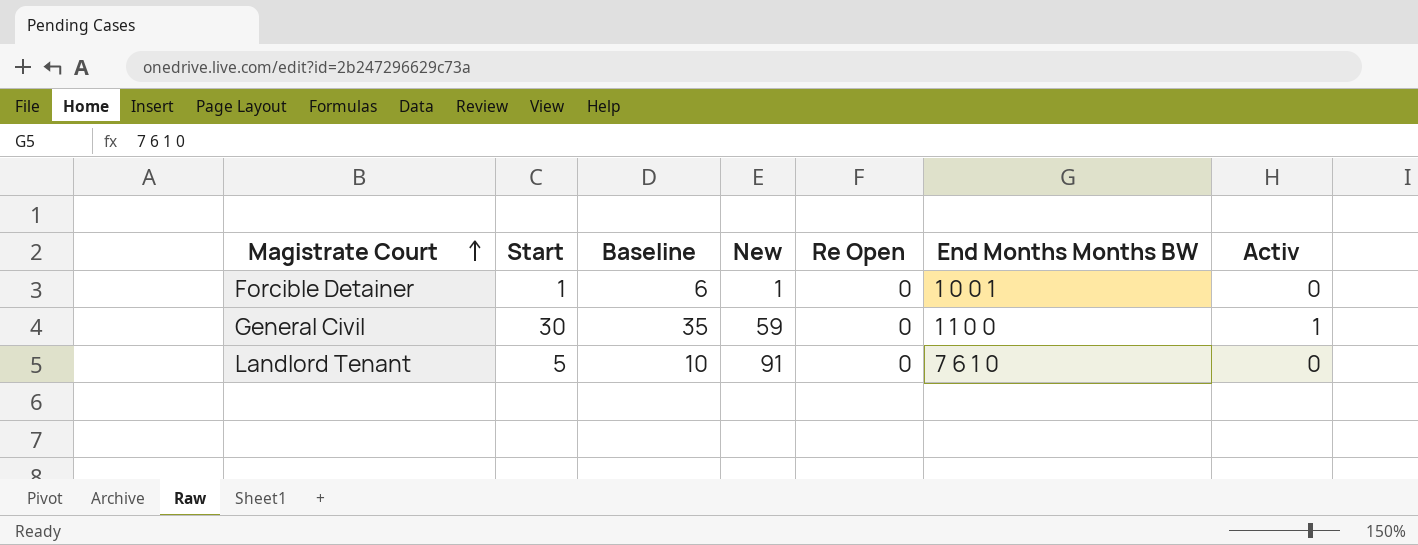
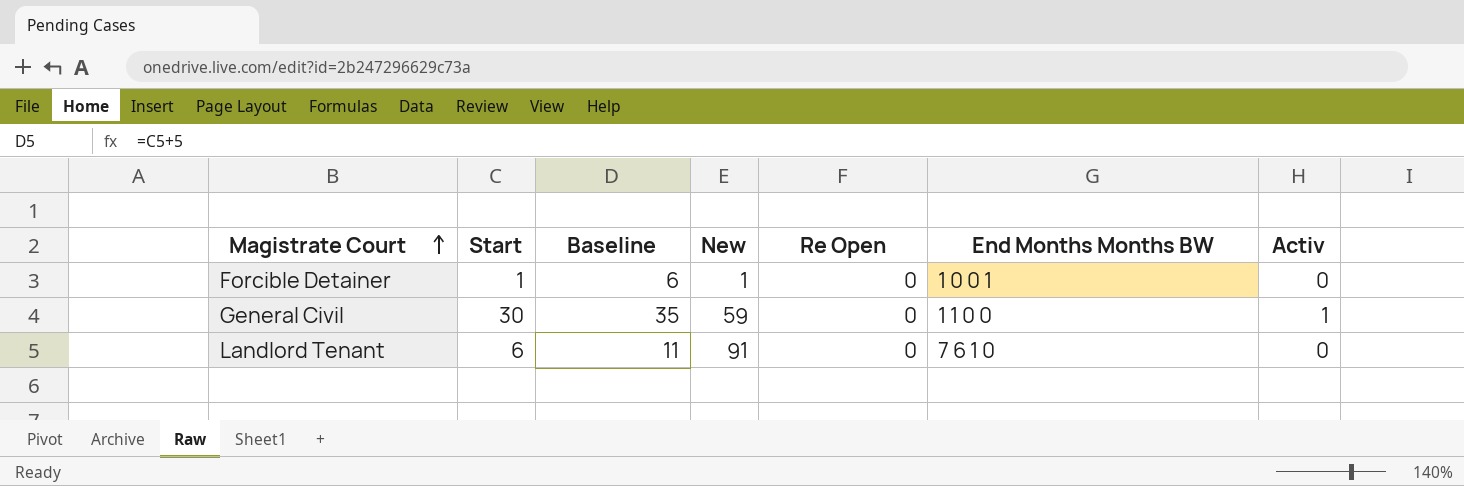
Landlord Tenant | Start: 5 -> 6
Landlord Tenant | Baseline: 10 -> 11

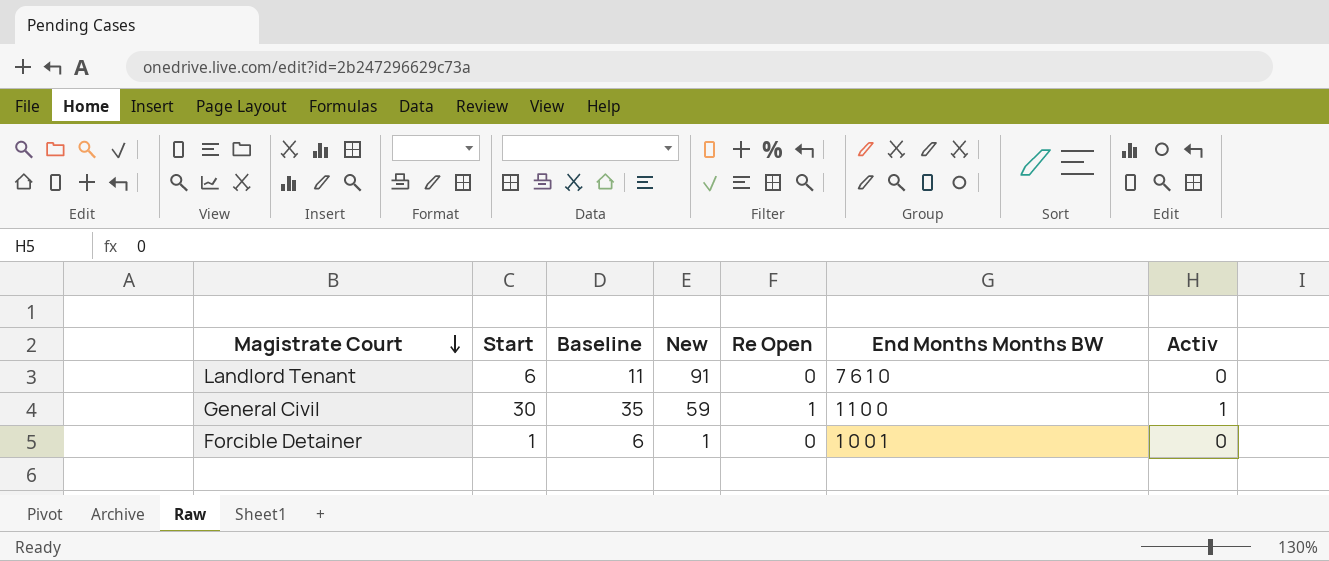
row order: Magistrate Court ascending -> Magistrate Court descending
General Civil | Re Open: 0 -> 1

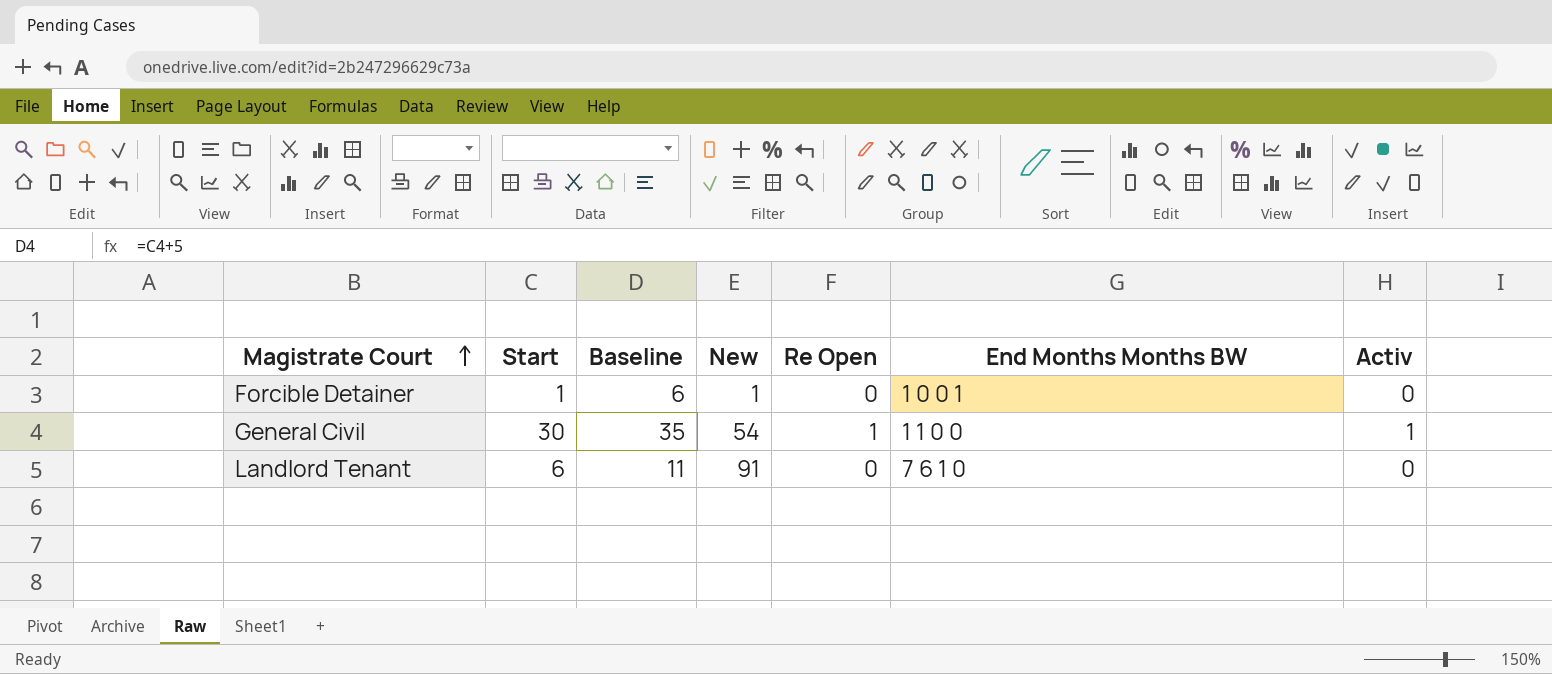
row order: Magistrate Court descending -> Magistrate Court ascending
General Civil | New: 59 -> 54

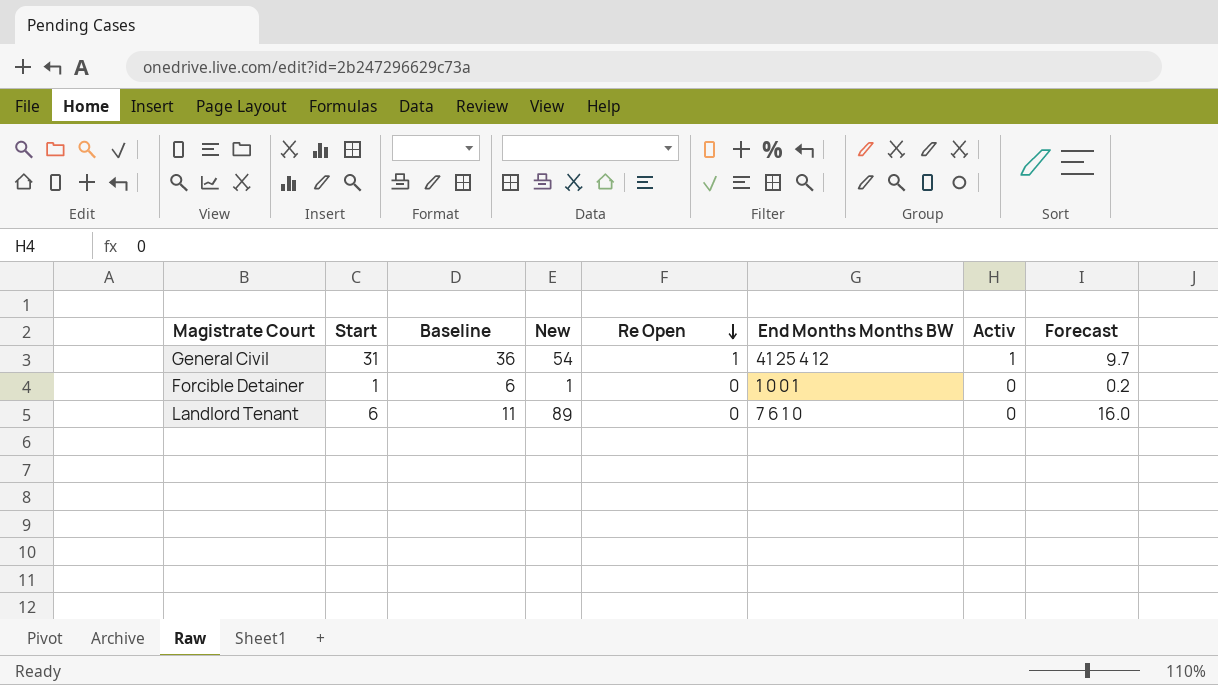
row order: Magistrate Court ascending -> Re Open descending
column Forecast | formula: none -> [New] * 0.18
General Civil | Start: 30 -> 31
General Civil | Baseline: 35 -> 36
General Civil | End Months Months BW: 1 1 0 0 -> 41 25 4 12
Landlord Tenant | New: 91 -> 89

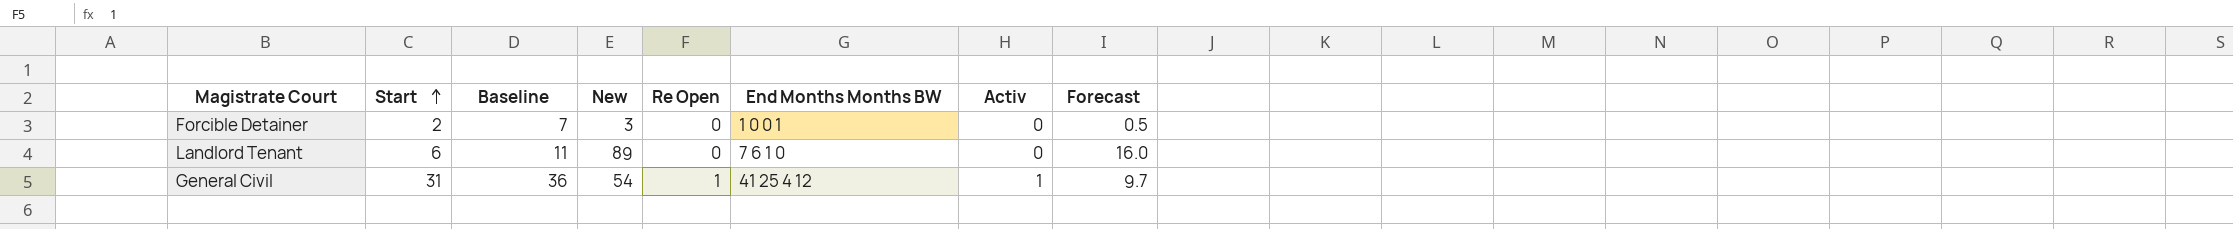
row order: Re Open descending -> Start ascending
Forcible Detainer | Start: 1 -> 2
Forcible Detainer | Baseline: 6 -> 7
Forcible Detainer | New: 1 -> 3
Forcible Detainer | Forecast: 0.2 -> 0.5

